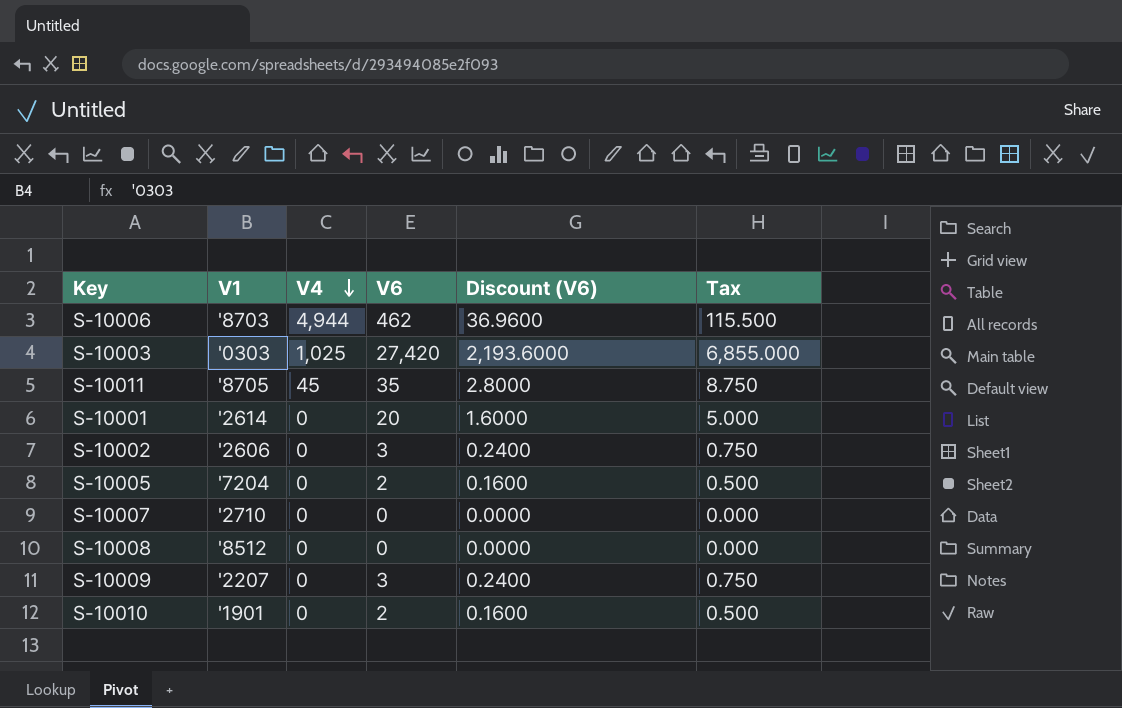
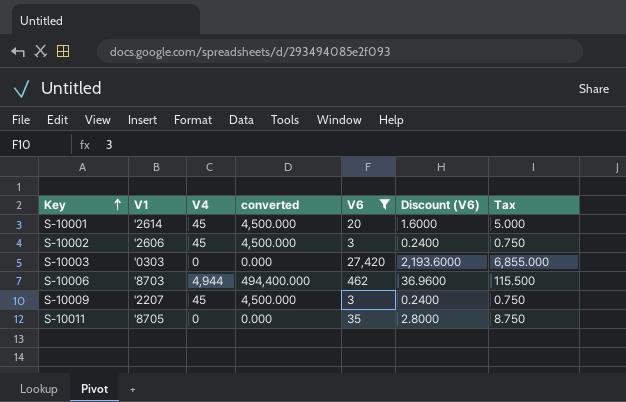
filter: none -> V6 >= 3
row order: V4 descending -> Key ascending
column converted | formula: none -> [V4] * 100
S-10001 | V4: 0 -> 45
S-10002 | V4: 0 -> 45
S-10003 | V4: 1,025 -> 0
S-10009 | V4: 0 -> 45
S-10011 | V4: 45 -> 0

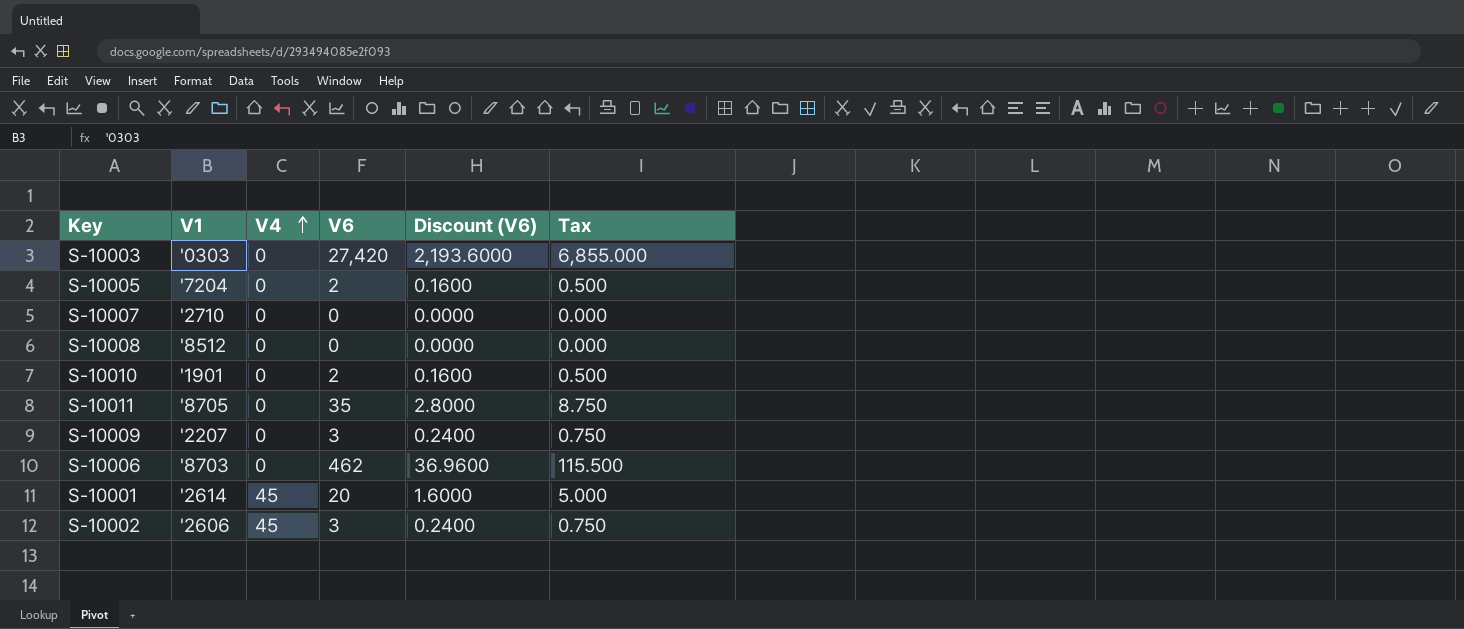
filter: V6 >= 3 -> none
row order: Key ascending -> V4 ascending
column converted | formula: [V4] * 100 -> none
S-10009 | V4: 45 -> 0
S-10006 | V4: 4,944 -> 0

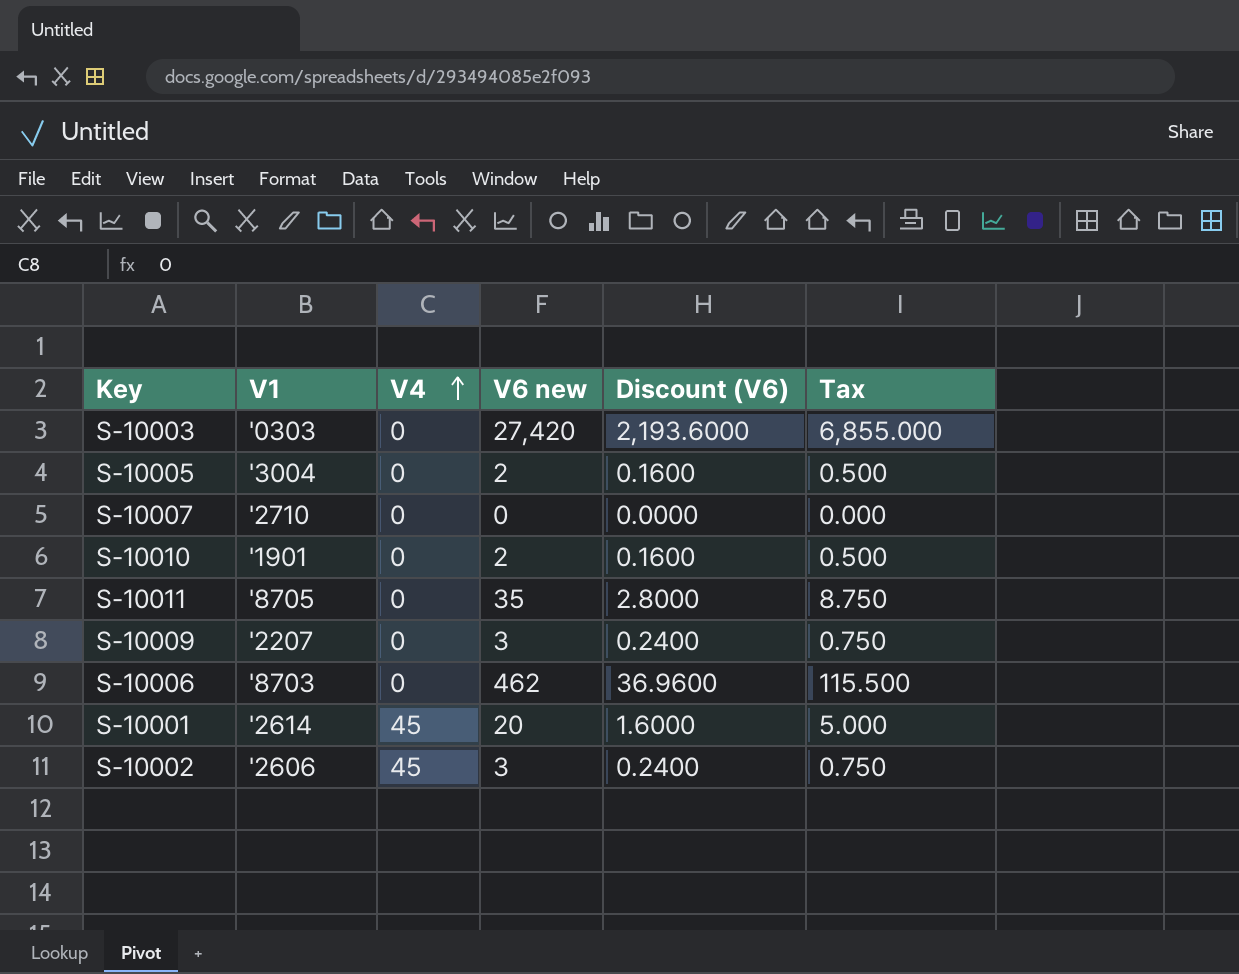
column name: V6 -> V6 new
row S-10008: '8512 | 0 | 0 | 0.0000 | 0.000 -> none
S-10005 | V1: '7204 -> '3004

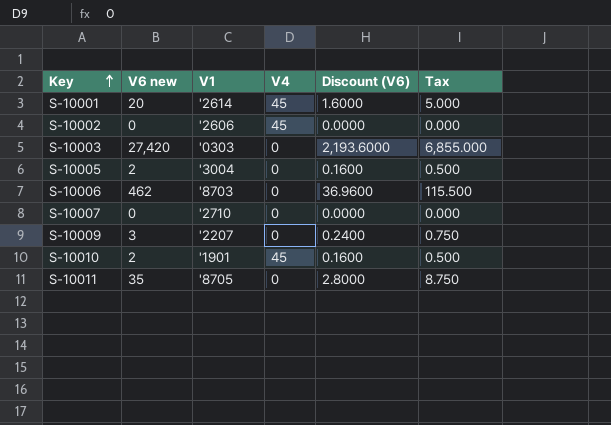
row order: V4 ascending -> Key ascending
column V6 new | position: 4 -> 2
S-10002 | V6 new: 3 -> 0
S-10002 | Discount (V6): 0.2400 -> 0.0000
S-10002 | Tax: 0.750 -> 0.000
S-10010 | V4: 0 -> 45

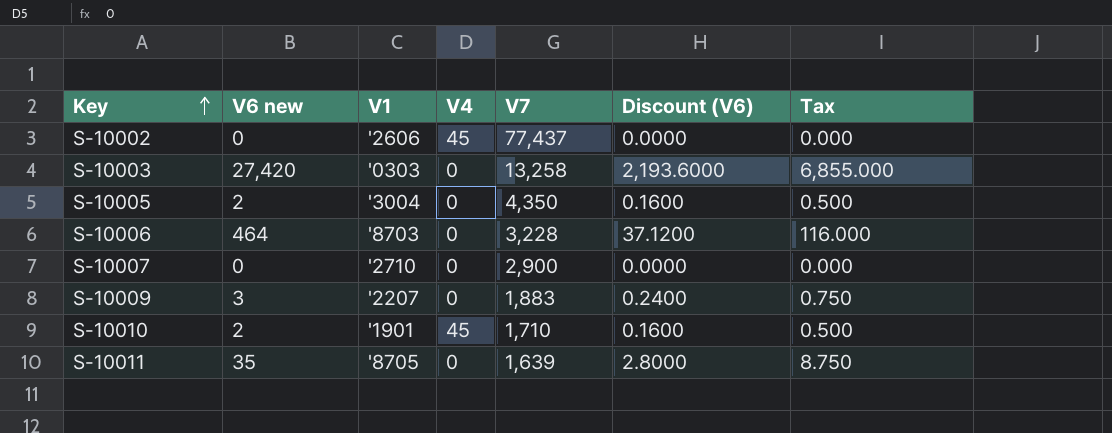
column V7 | position: none -> 5
row S-10001: 20 | '2614 | 45 | 1.6000 | 5.000 -> none
S-10006 | V6 new: 462 -> 464
S-10006 | Discount (V6): 36.9600 -> 37.1200
S-10006 | Tax: 115.500 -> 116.000

